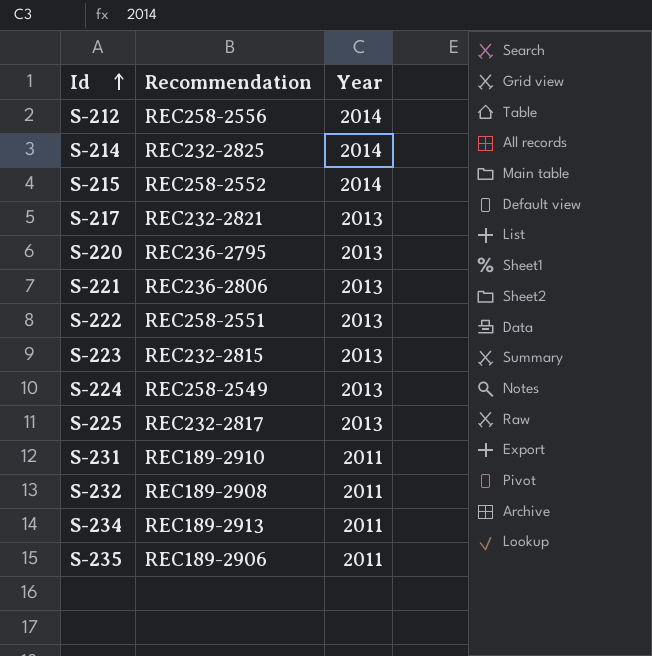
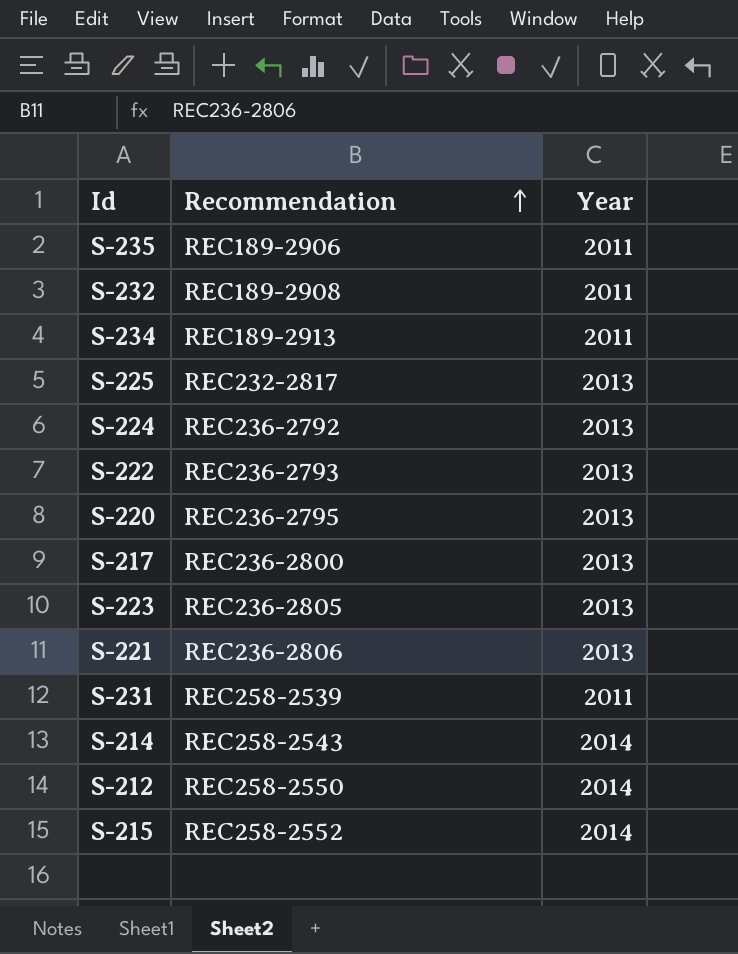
row order: Id ascending -> Recommendation ascending
S-224 | Recommendation: REC258-2549 -> REC236-2792
S-222 | Recommendation: REC258-2551 -> REC236-2793
S-217 | Recommendation: REC232-2821 -> REC236-2800
S-223 | Recommendation: REC232-2815 -> REC236-2805
S-231 | Recommendation: REC189-2910 -> REC258-2539
S-214 | Recommendation: REC232-2825 -> REC258-2543
S-212 | Recommendation: REC258-2556 -> REC258-2550

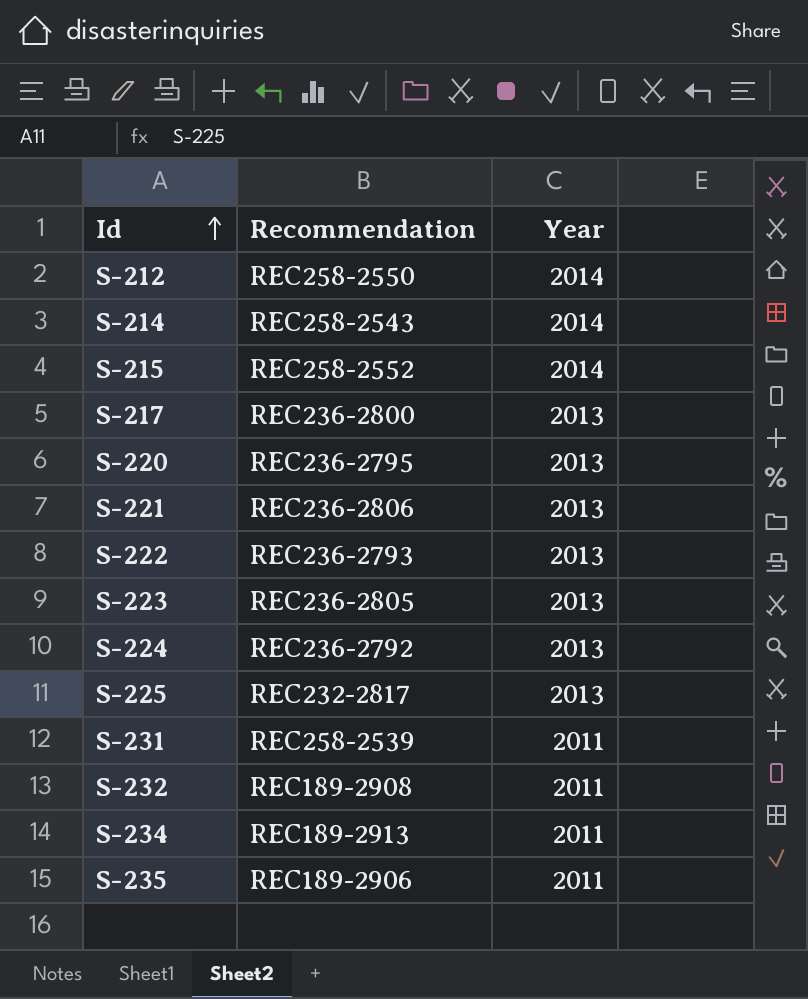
row order: Recommendation ascending -> Id ascending

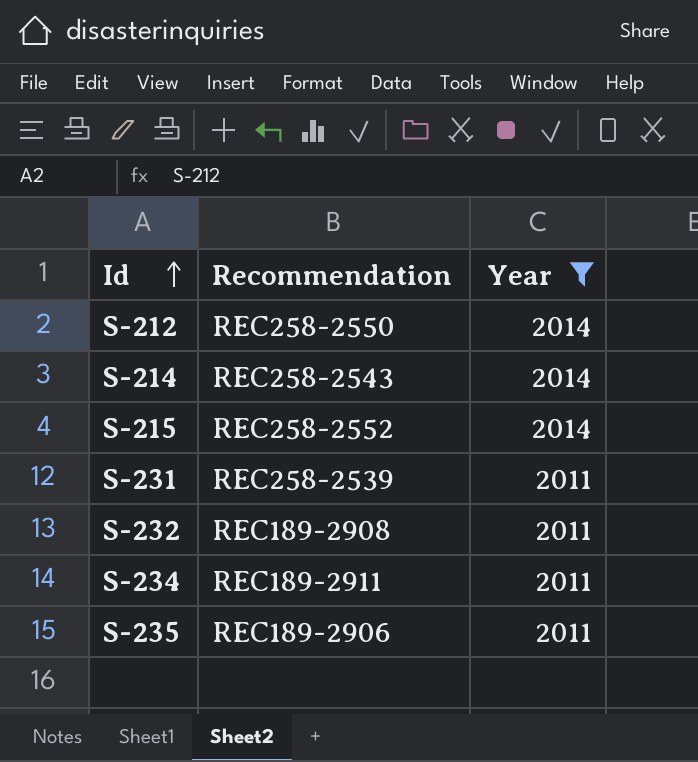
filter: none -> Year != 2013
S-234 | Recommendation: REC189-2913 -> REC189-2911

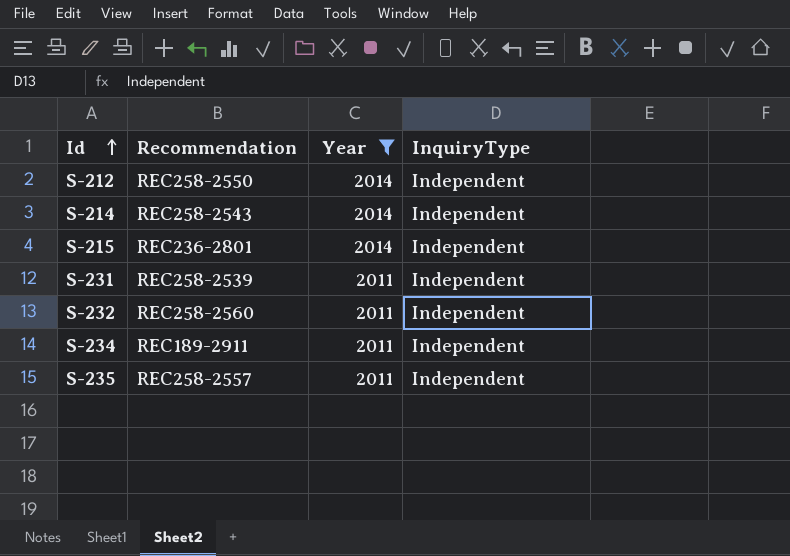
column InquiryType | position: none -> 4
S-215 | Recommendation: REC258-2552 -> REC236-2801
S-232 | Recommendation: REC189-2908 -> REC258-2560
S-235 | Recommendation: REC189-2906 -> REC258-2557

